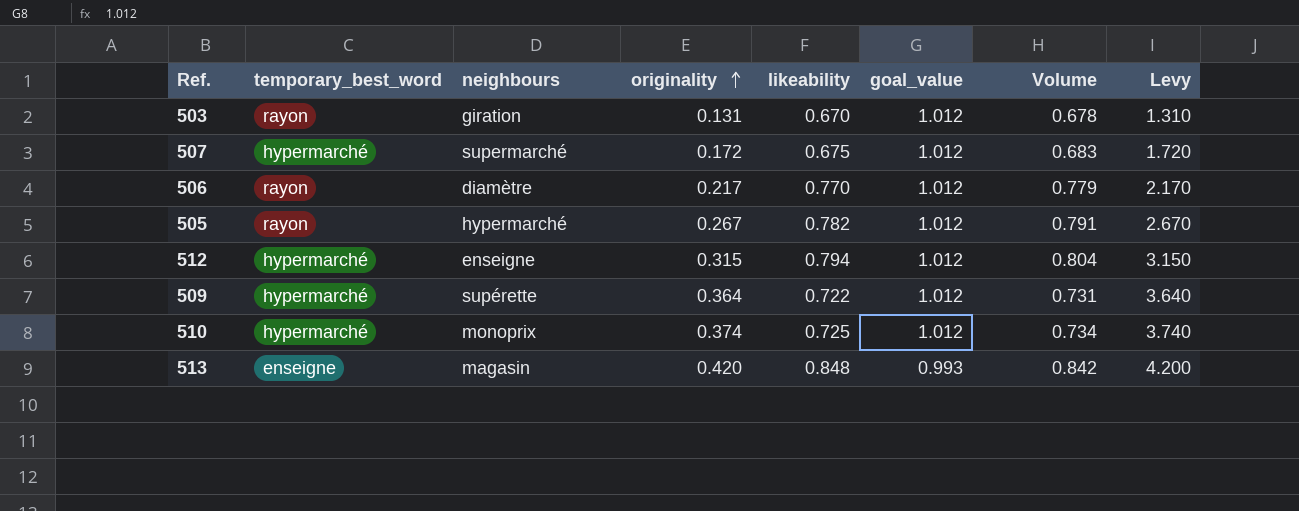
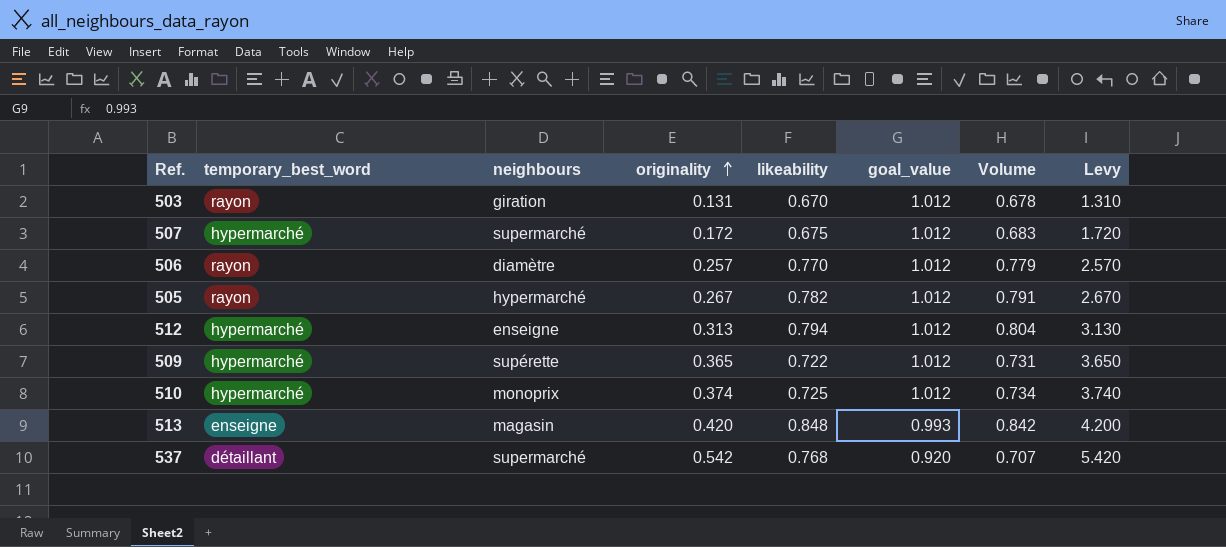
506 | originality: 0.217 -> 0.257
506 | Levy: 2.170 -> 2.570
512 | originality: 0.315 -> 0.313
512 | Levy: 3.150 -> 3.130
509 | originality: 0.364 -> 0.365
509 | Levy: 3.640 -> 3.650
row 537: none -> détaillant | supermarché | 0.542 | 0.768 | 0.920 | 0.707 | 5.420

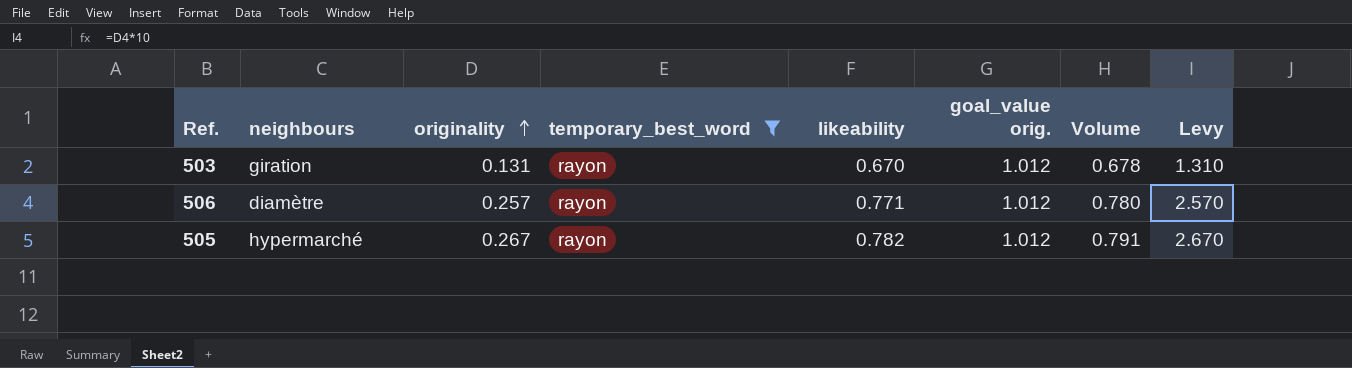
filter: none -> temporary_best_word = rayon
column temporary_best_word | position: 2 -> 4
column name: goal_value -> goal_value orig.
506 | likeability: 0.770 -> 0.771
506 | Volume: 0.779 -> 0.780

